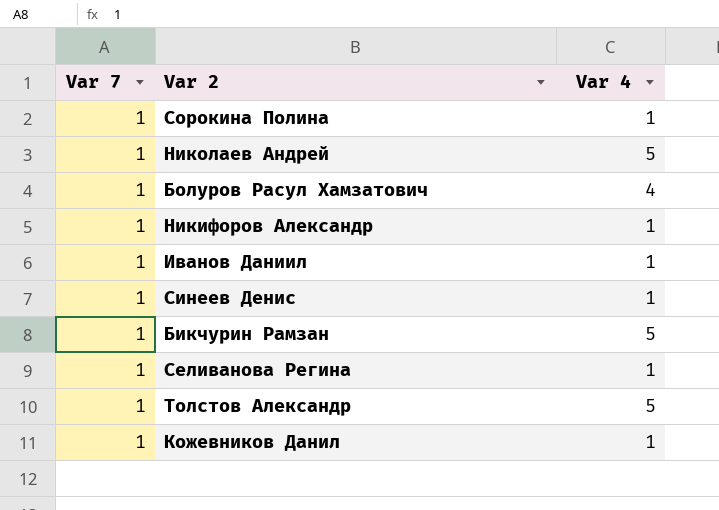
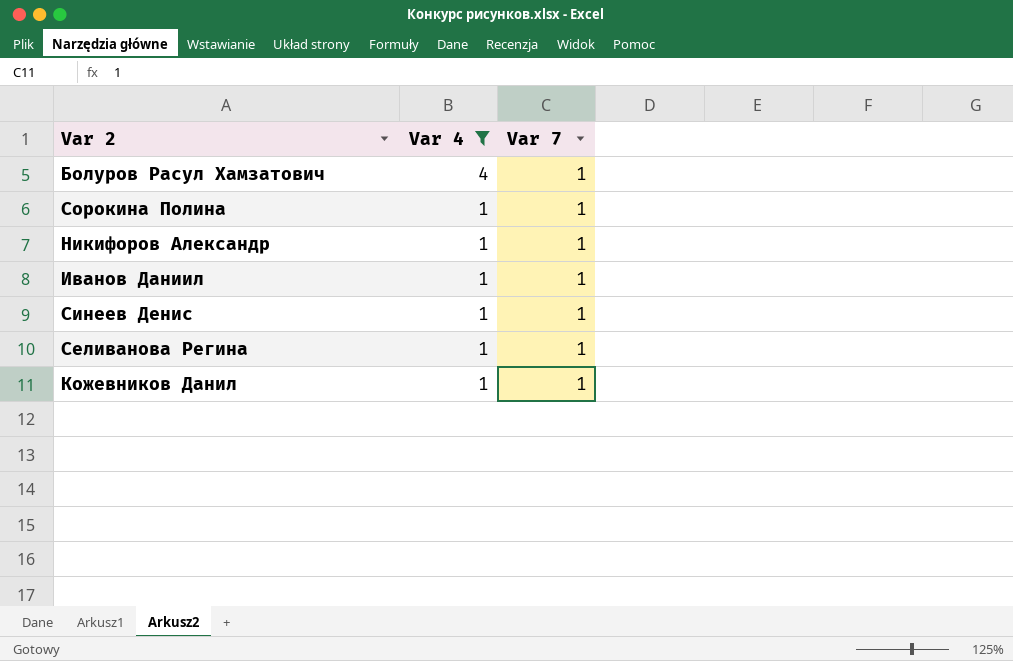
filter: none -> Var 4 != 5
row order: none -> Var 4 descending
column Var 7 | position: 1 -> 3

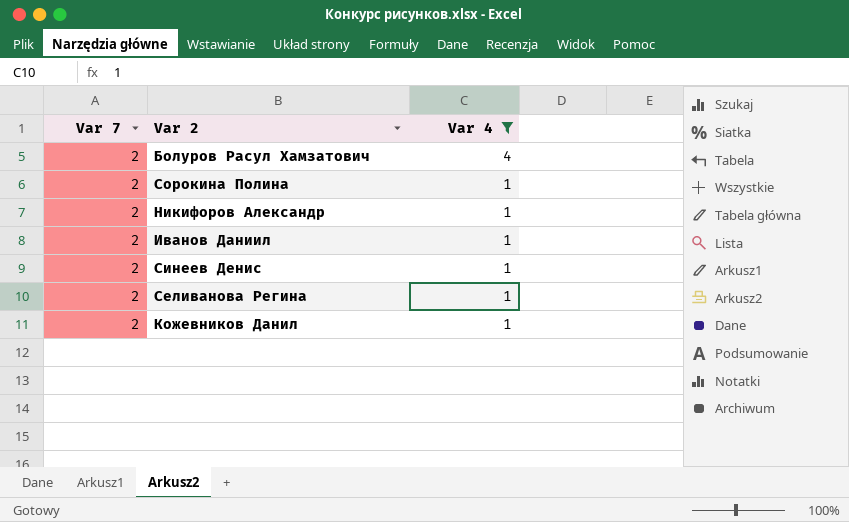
column Var 7 | position: 3 -> 1
Болуров Расул Хамзатович | Var 7: 1 -> 2
Сорокина Полина | Var 7: 1 -> 2
Никифоров Александр | Var 7: 1 -> 2
Иванов Даниил | Var 7: 1 -> 2
Синеев Денис | Var 7: 1 -> 2
Селиванова Регина | Var 7: 1 -> 2
Кожевников Данил | Var 7: 1 -> 2

